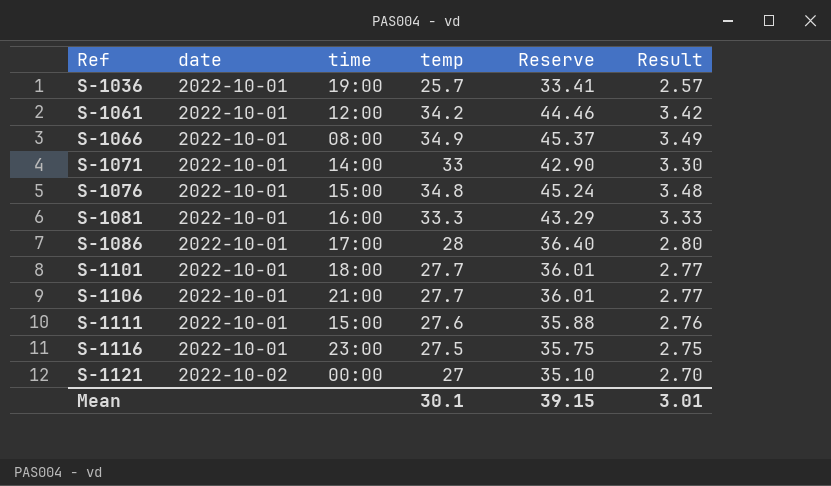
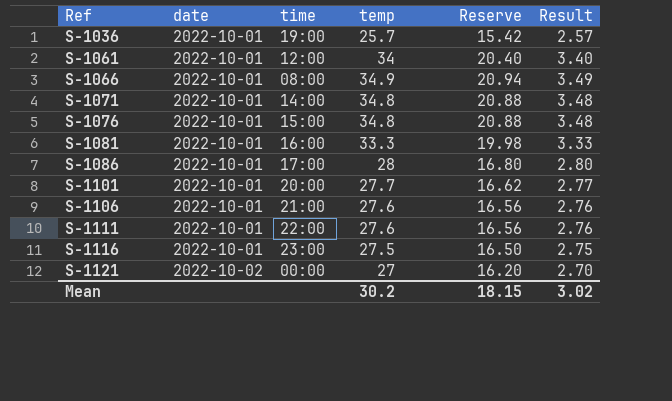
column Reserve | formula: [temp] * 1.3 -> [temp] * 0.6
S-1061 | temp: 34.2 -> 34
S-1061 | Result: 3.42 -> 3.40
S-1071 | temp: 33 -> 34.8
S-1071 | Result: 3.30 -> 3.48
S-1101 | time: 18:00 -> 20:00
S-1106 | temp: 27.7 -> 27.6
S-1106 | Result: 2.77 -> 2.76
S-1111 | time: 15:00 -> 22:00
Mean | temp: 30.1 -> 30.2
Mean | Reserve: 39.15 -> 18.15
Mean | Result: 3.01 -> 3.02

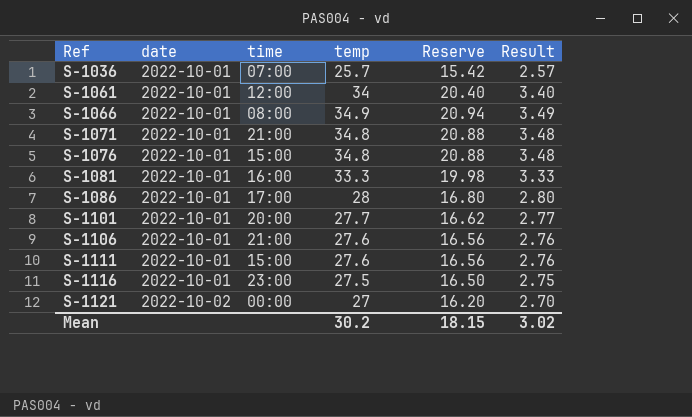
S-1036 | time: 19:00 -> 07:00
S-1071 | time: 14:00 -> 21:00
S-1111 | time: 22:00 -> 15:00

